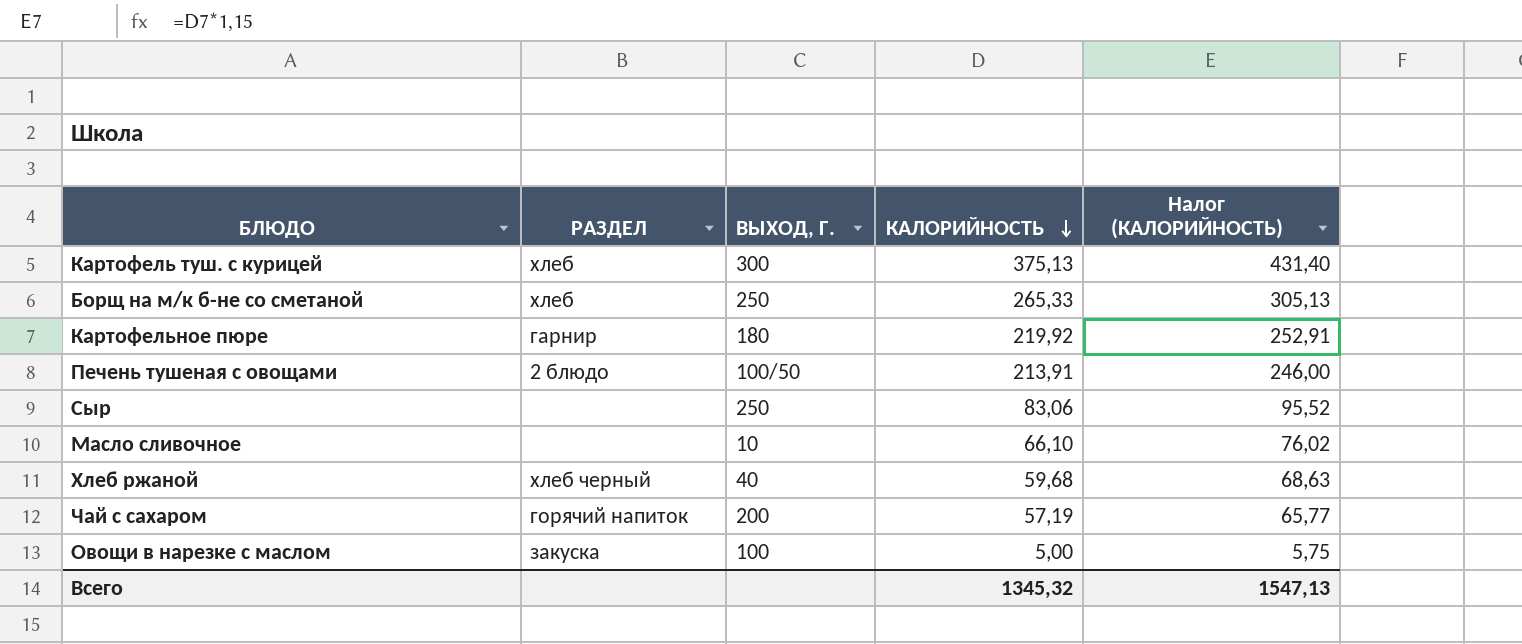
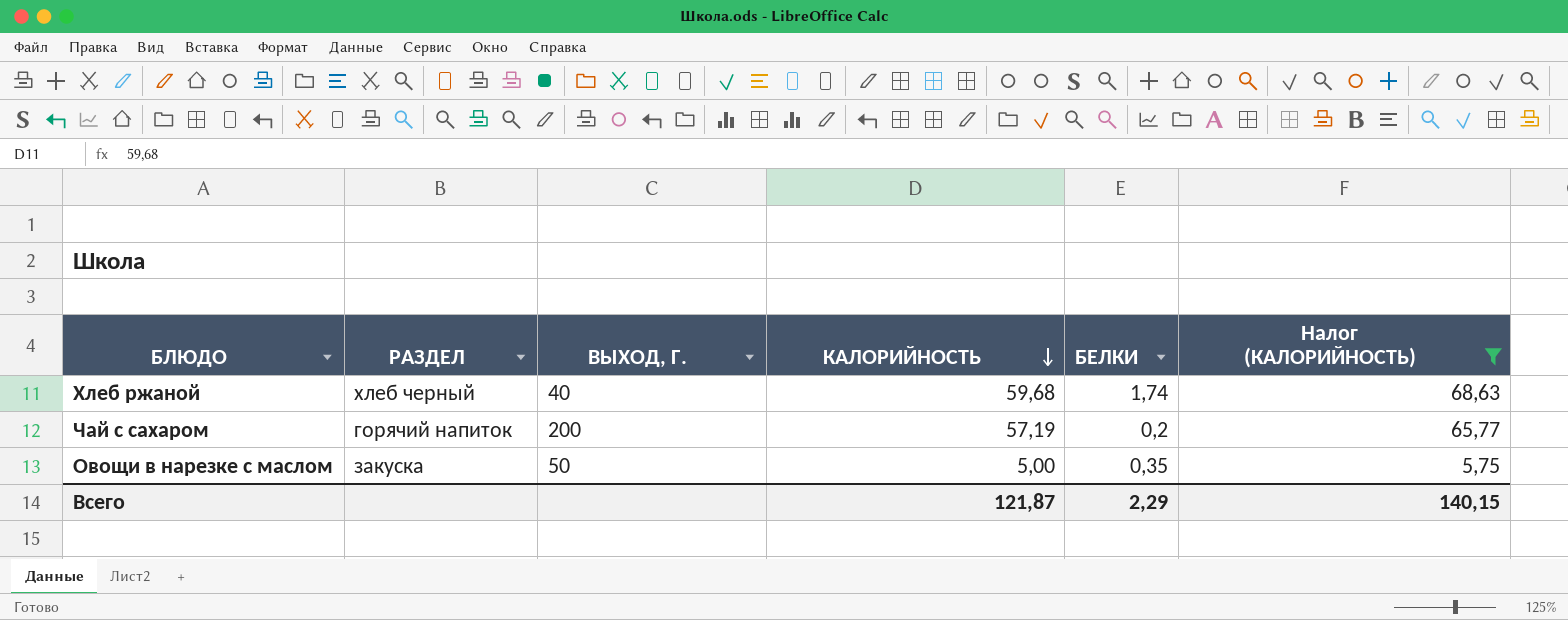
filter: none -> Налог (КАЛОРИЙНОСТЬ) <= 68,63
column БЕЛКИ | position: none -> 5
Овощи в нарезке с маслом | ВЫХОД, Г.: 100 -> 50
Всего | КАЛОРИЙНОСТЬ: 1345,32 -> 121,87
Всего | Налог (КАЛОРИЙНОСТЬ): 1547,13 -> 140,15

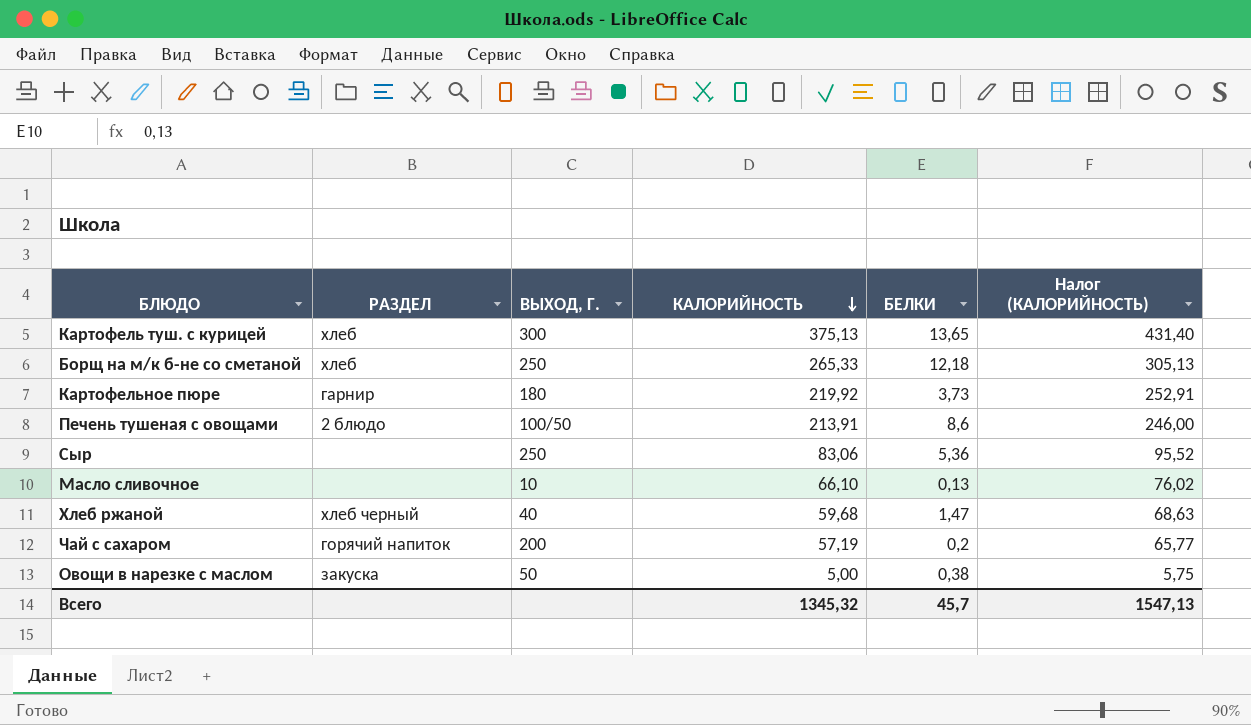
filter: Налог (КАЛОРИЙНОСТЬ) <= 68,63 -> none
Хлеб ржаной | БЕЛКИ: 1,74 -> 1,47
Овощи в нарезке с маслом | БЕЛКИ: 0,35 -> 0,38
Всего | КАЛОРИЙНОСТЬ: 121,87 -> 1345,32
Всего | БЕЛКИ: 2,29 -> 45,7
Всего | Налог (КАЛОРИЙНОСТЬ): 140,15 -> 1547,13

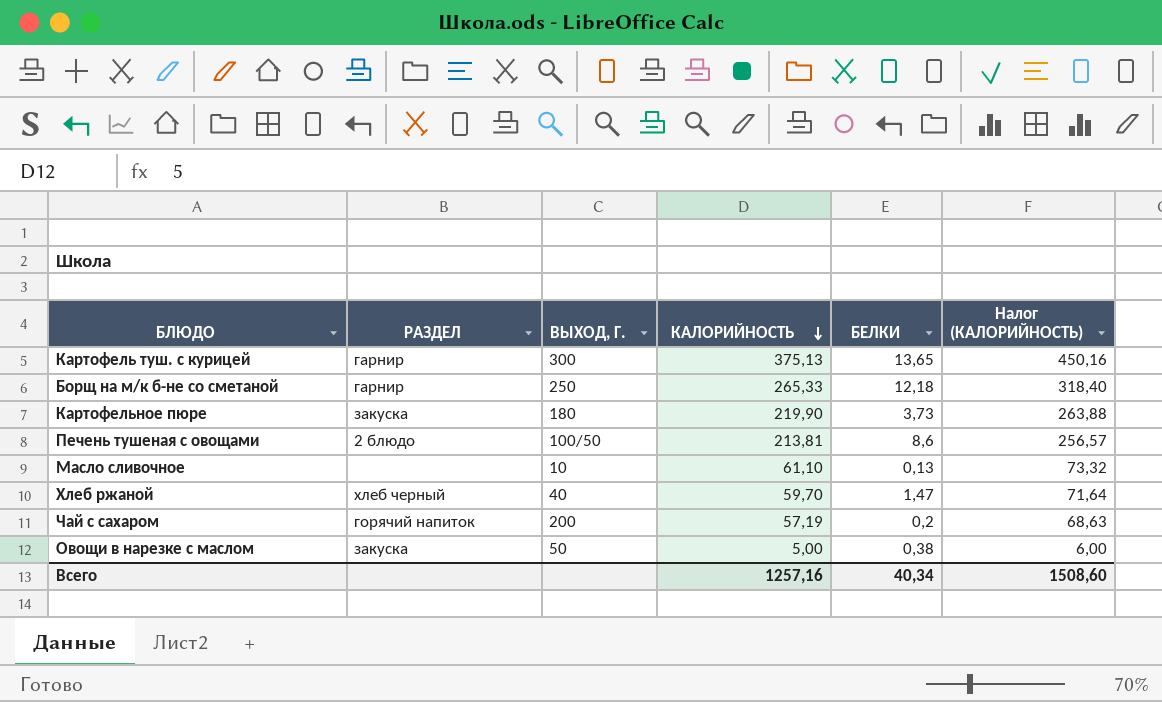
column Налог (КАЛОРИЙНОСТЬ) | formula: [КАЛОРИЙНОСТЬ] * 1,15 -> [КАЛОРИЙНОСТЬ] * 1,2
row Сыр: none | 250 | 83,06 | 5,36 | 95,52 -> none
Картофель туш. с курицей | РАЗДЕЛ: хлеб -> гарнир
Борщ на м/к б-не со сметаной | РАЗДЕЛ: хлеб -> гарнир
Картофельное пюре | РАЗДЕЛ: гарнир -> закуска
Картофельное пюре | КАЛОРИЙНОСТЬ: 219,92 -> 219,90
Печень тушеная с овощами | КАЛОРИЙНОСТЬ: 213,91 -> 213,81
Масло сливочное | КАЛОРИЙНОСТЬ: 66,10 -> 61,10
Хлеб ржаной | КАЛОРИЙНОСТЬ: 59,68 -> 59,70
Всего | КАЛОРИЙНОСТЬ: 1345,32 -> 1257,16
Всего | БЕЛКИ: 45,7 -> 40,34
Всего | Налог (КАЛОРИЙНОСТЬ): 1547,13 -> 1508,60

